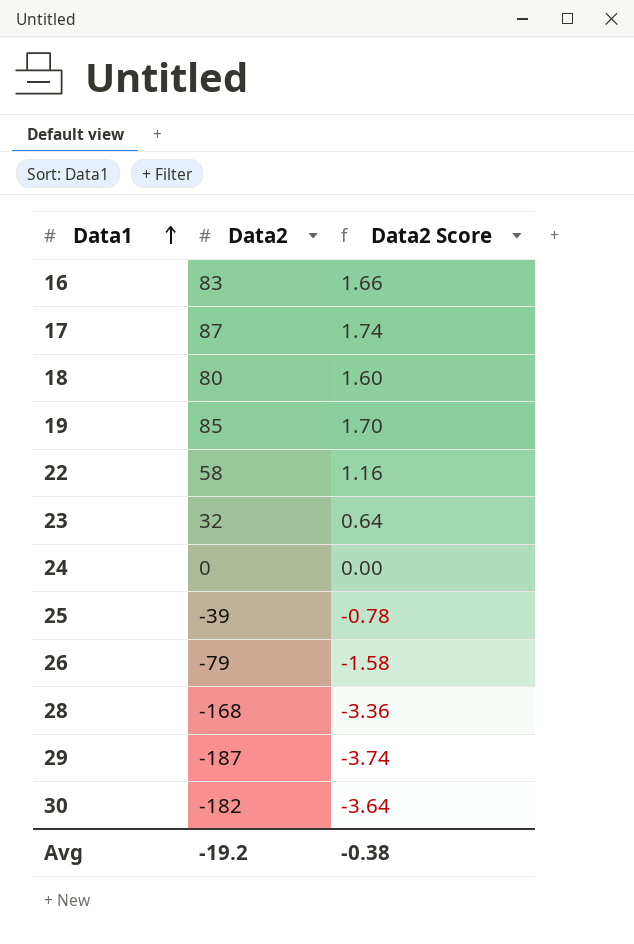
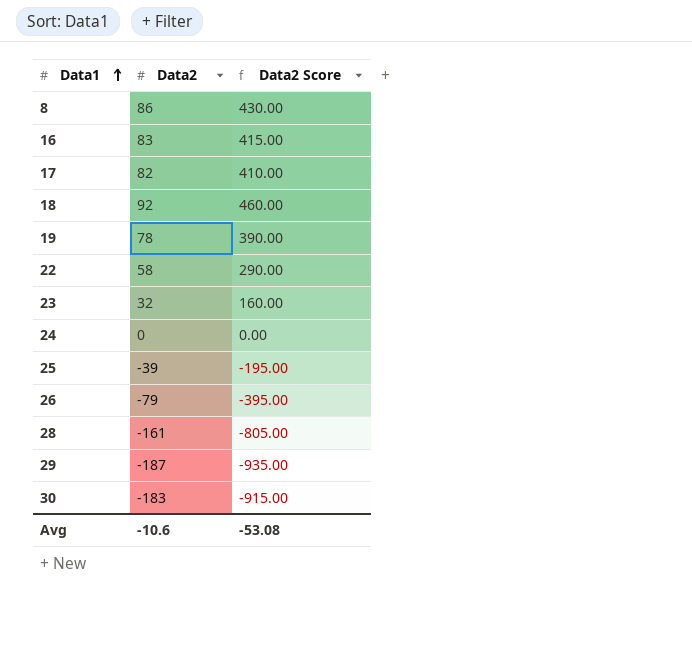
column Data2 Score | formula: [Data2] * 0.02 -> [Data2] * 5
row 8: none -> 86 | 430.00
17 | Data2: 87 -> 82
18 | Data2: 80 -> 92
19 | Data2: 85 -> 78
28 | Data2: -168 -> -161
30 | Data2: -182 -> -183
Avg | Data2: -19.2 -> -10.6
Avg | Data2 Score: -0.38 -> -53.08

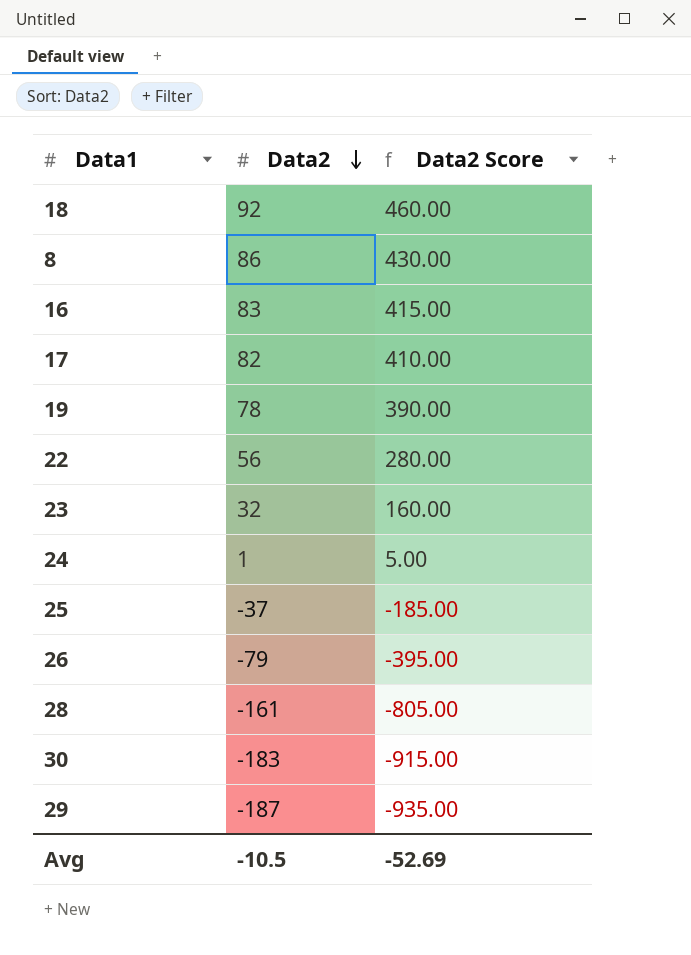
row order: Data1 ascending -> Data2 descending
22 | Data2: 58 -> 56
22 | Data2 Score: 290.00 -> 280.00
24 | Data2: 0 -> 1
24 | Data2 Score: 0.00 -> 5.00
25 | Data2: -39 -> -37
25 | Data2 Score: -195.00 -> -185.00
Avg | Data2: -10.6 -> -10.5
Avg | Data2 Score: -53.08 -> -52.69

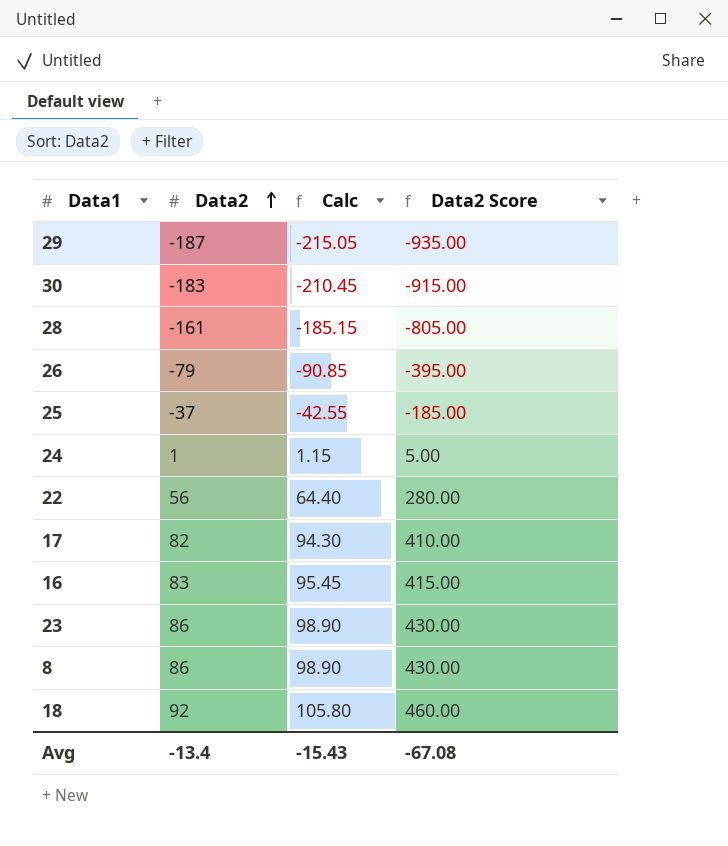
row order: Data2 descending -> Data2 ascending
column Calc | formula: none -> [Data2] * 1.15
row 19: 78 | 390.00 -> none
23 | Data2: 32 -> 86
23 | Data2 Score: 160.00 -> 430.00
Avg | Data2: -10.5 -> -13.4
Avg | Data2 Score: -52.69 -> -67.08

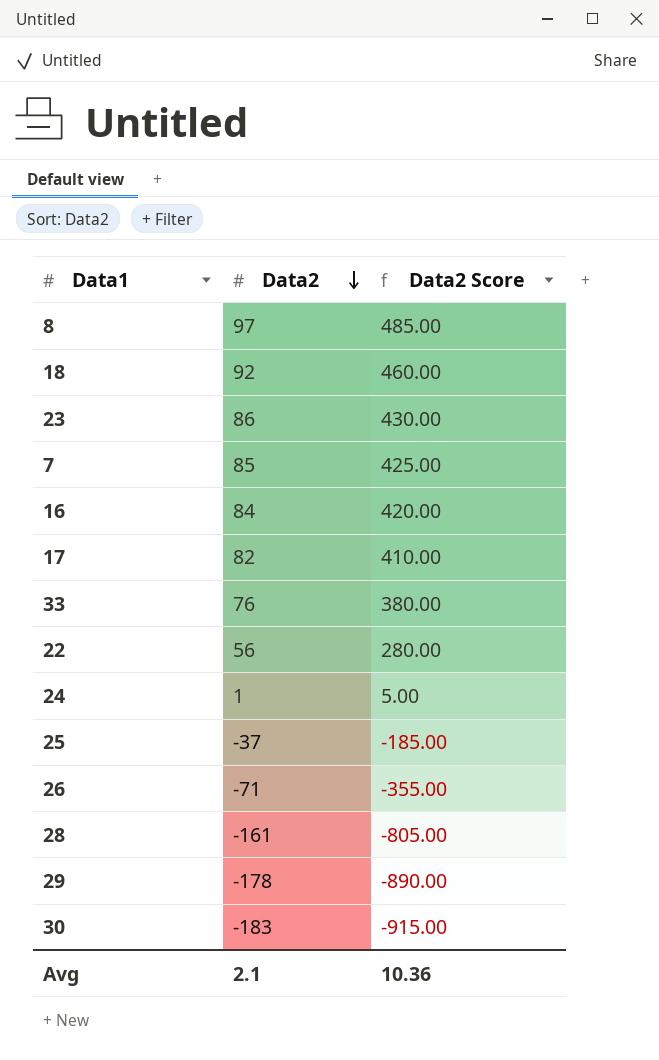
row order: Data2 ascending -> Data2 descending
column Calc | formula: [Data2] * 1.15 -> none
8 | Data2: 86 -> 97
8 | Data2 Score: 430.00 -> 485.00
row 7: none -> 85 | 425.00
16 | Data2: 83 -> 84
16 | Data2 Score: 415.00 -> 420.00
row 33: none -> 76 | 380.00
26 | Data2: -79 -> -71
26 | Data2 Score: -395.00 -> -355.00
29 | Data2: -187 -> -178
29 | Data2 Score: -935.00 -> -890.00
Avg | Data2: -13.4 -> 2.1
Avg | Data2 Score: -67.08 -> 10.36

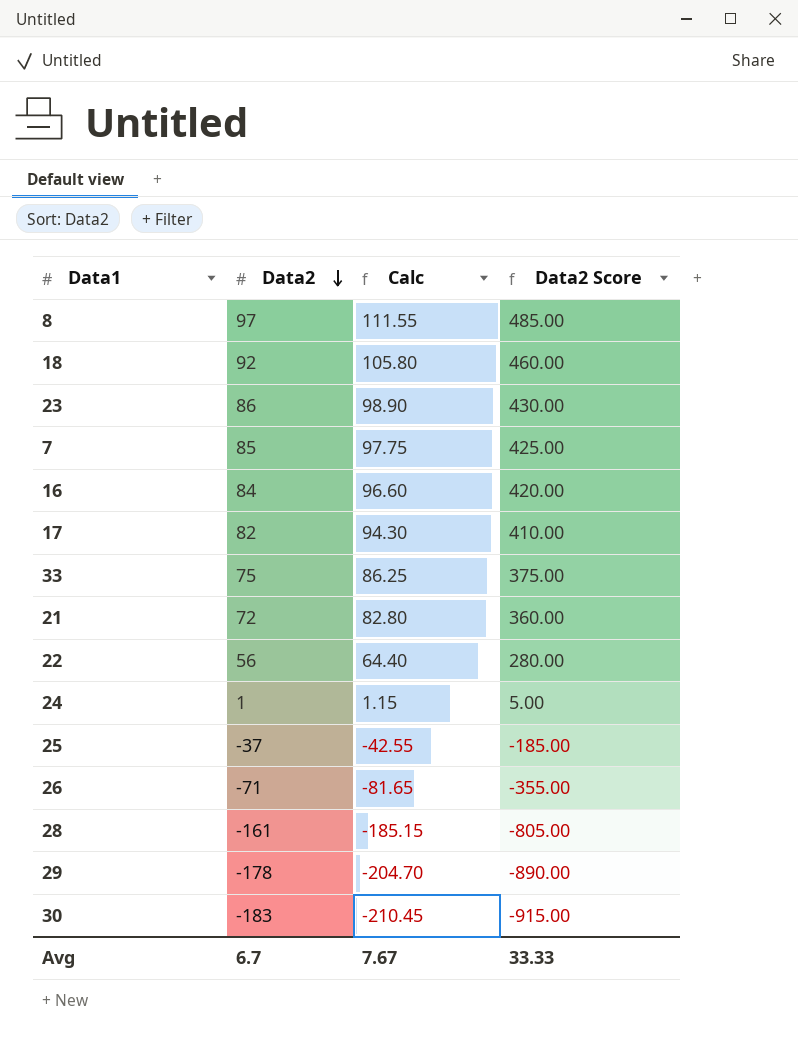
column Calc | formula: none -> [Data2] * 1.15
33 | Data2: 76 -> 75
33 | Data2 Score: 380.00 -> 375.00
row 21: none -> 72 | 82.80 | 360.00
Avg | Data2: 2.1 -> 6.7
Avg | Data2 Score: 10.36 -> 33.33

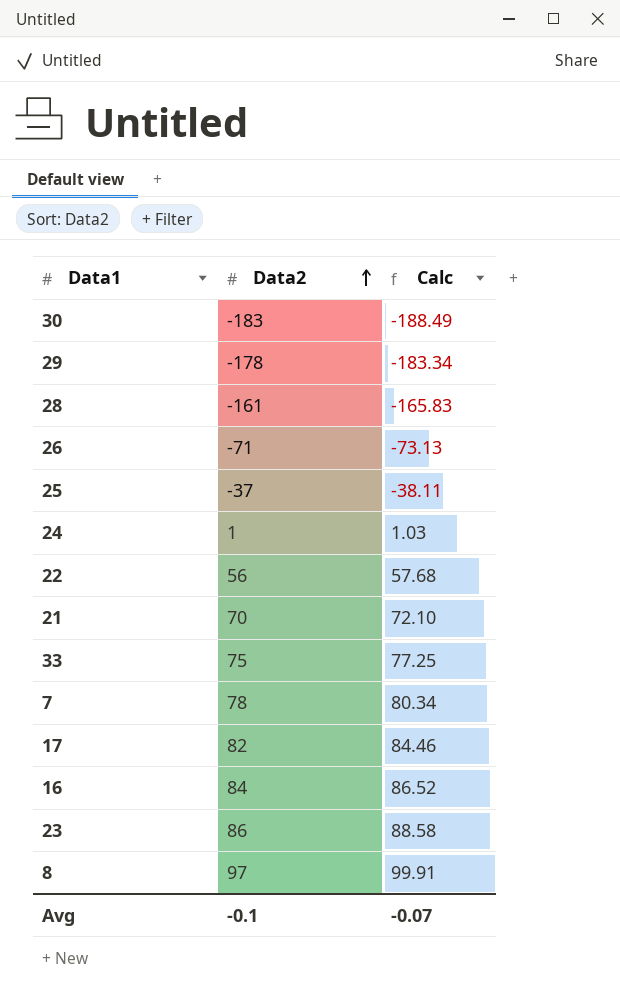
row order: Data2 descending -> Data2 ascending
column Data2 Score | formula: [Data2] * 5 -> none
column Calc | formula: [Data2] * 1.15 -> [Data2] * 1.03
row 18: 92 | 105.80 | 460.00 -> none
21 | Data2: 72 -> 70
7 | Data2: 85 -> 78
Avg | Data2: 6.7 -> -0.1
Avg | Calc: 7.67 -> -0.07

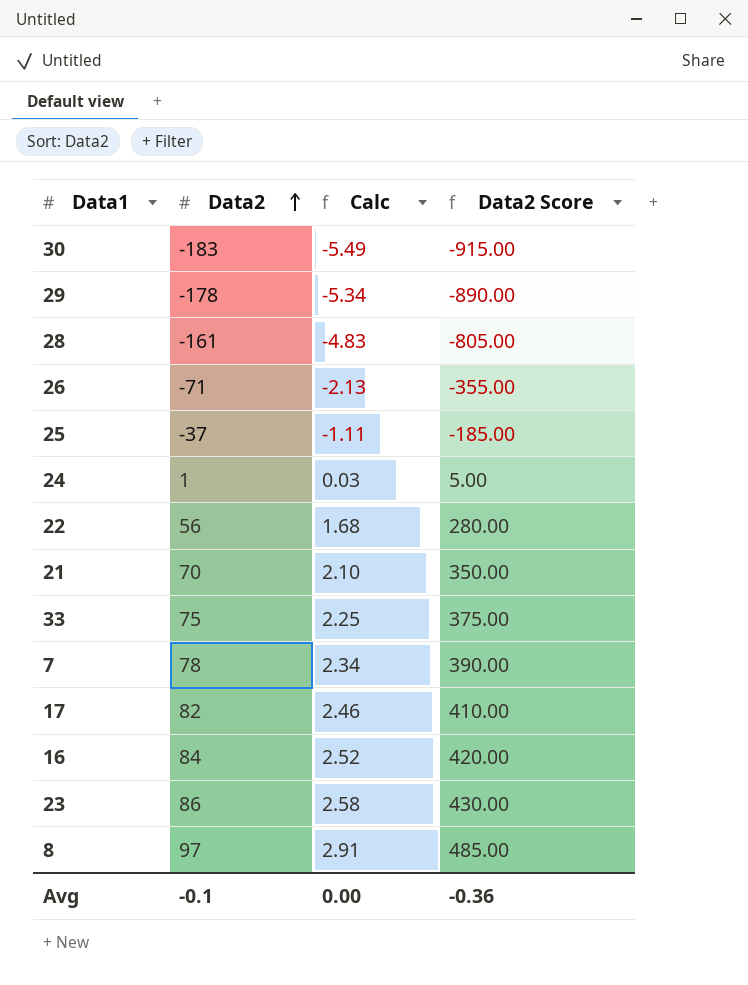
column Calc | formula: [Data2] * 1.03 -> [Data2] * 0.03
column Data2 Score | formula: none -> [Data2] * 5
Avg | Calc: -0.07 -> 0.00

